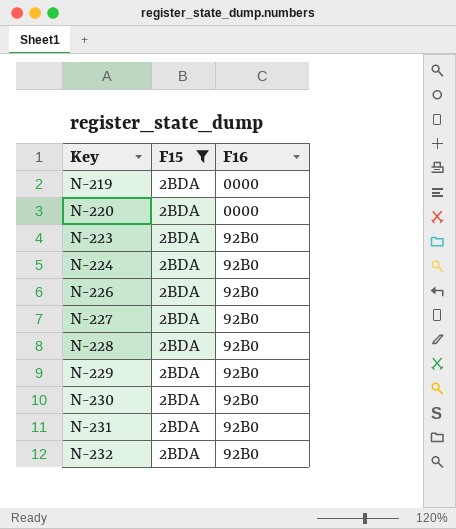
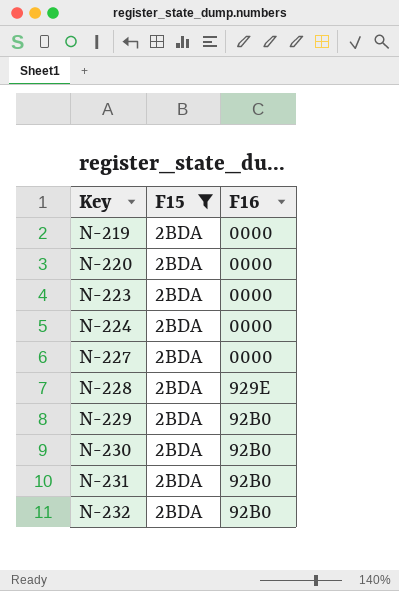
row N-226: 2BDA | 92B0 -> none
N-223 | F16: 92B0 -> 0000
N-224 | F16: 92B0 -> 0000
N-227 | F16: 92B0 -> 0000
N-228 | F16: 92B0 -> 929E

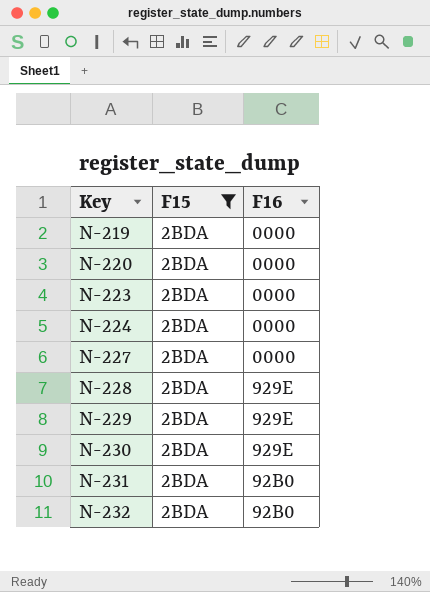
N-229 | F16: 92B0 -> 929E
N-230 | F16: 92B0 -> 929E

